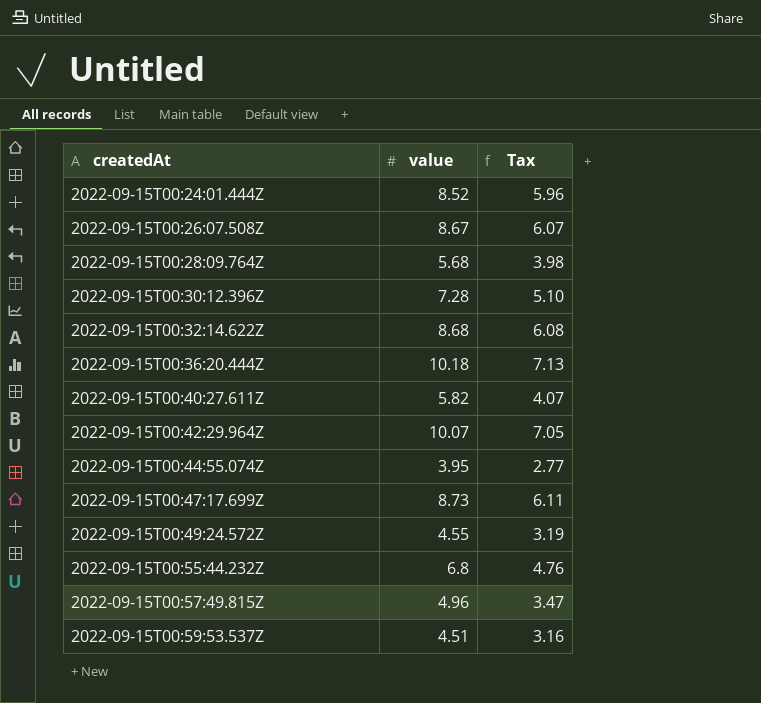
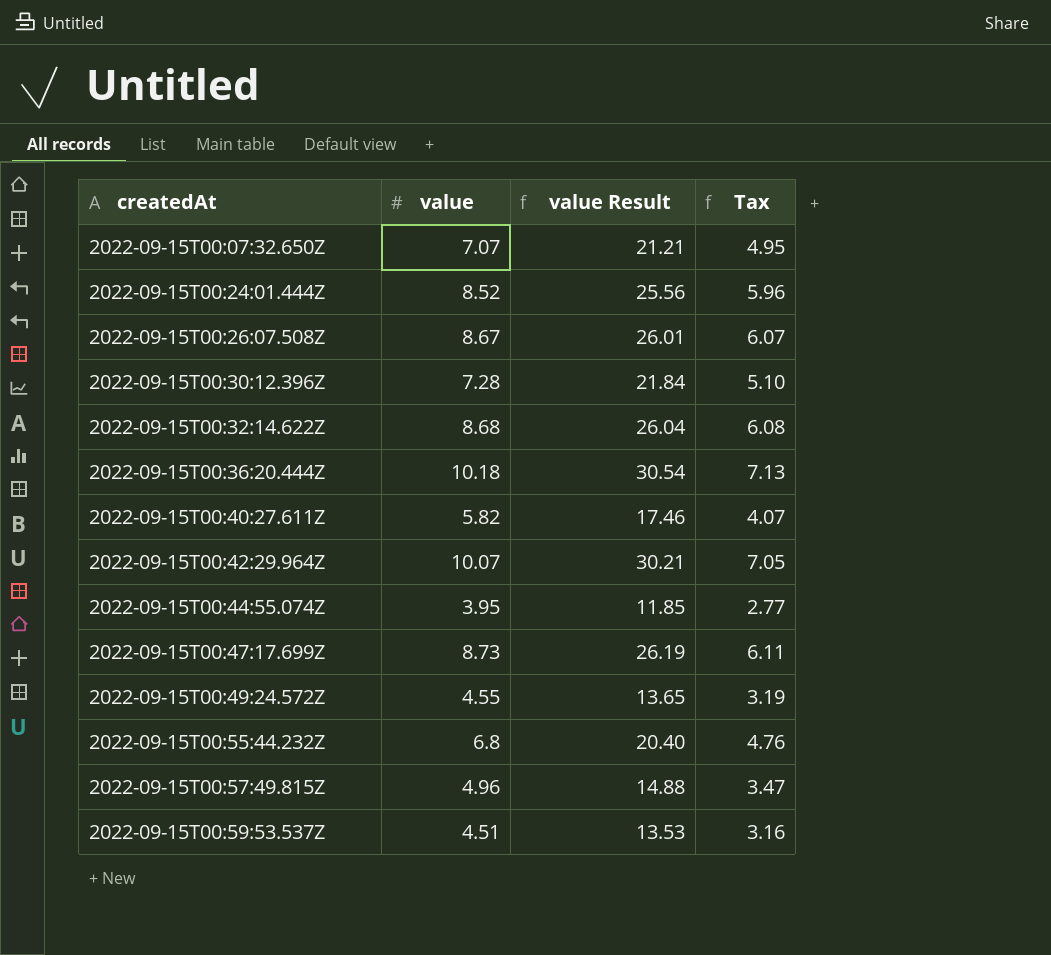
column value Result | formula: none -> [value] * 3
row 2022-09-15T00:28:09.764Z: 5.68 | 3.98 -> none
row 2022-09-15T00:07:32.650Z: none -> 7.07 | 21.21 | 4.95

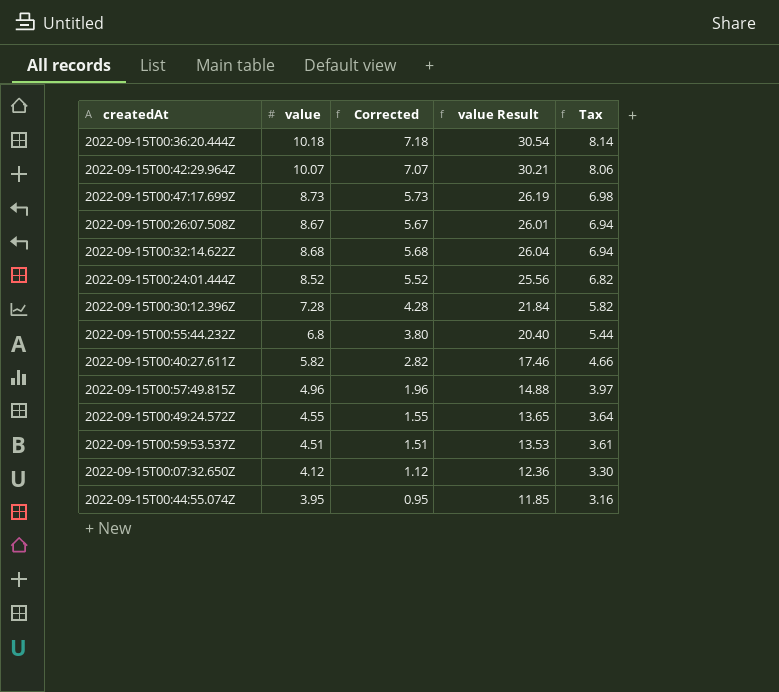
row order: createdAt ascending -> Tax descending
column Corrected | formula: none -> [value] - 3
column Tax | formula: [value] * 0.7 -> [value] * 0.8
2022-09-15T00:07:32.650Z | value: 7.07 -> 4.12
2022-09-15T00:07:32.650Z | value Result: 21.21 -> 12.36

